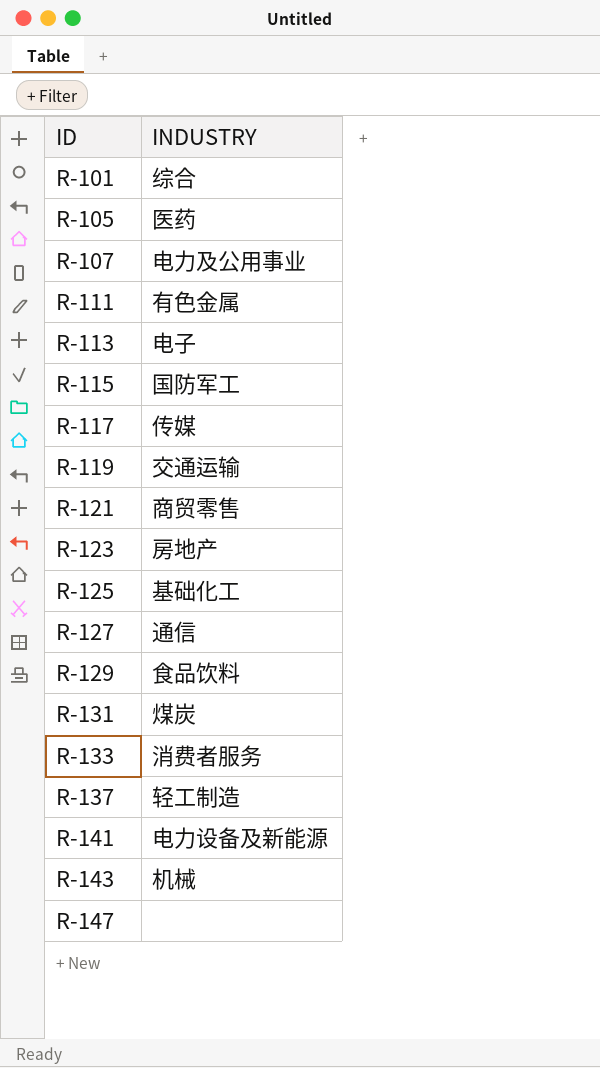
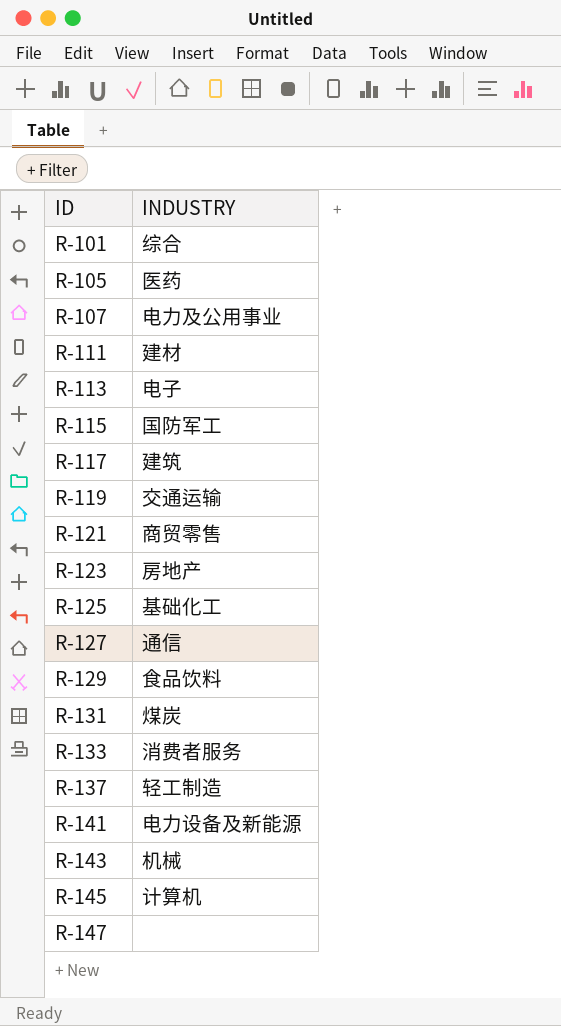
R-111 | INDUSTRY: 有色金属 -> 建材
R-117 | INDUSTRY: 传媒 -> 建筑
row R-145: none -> 计算机

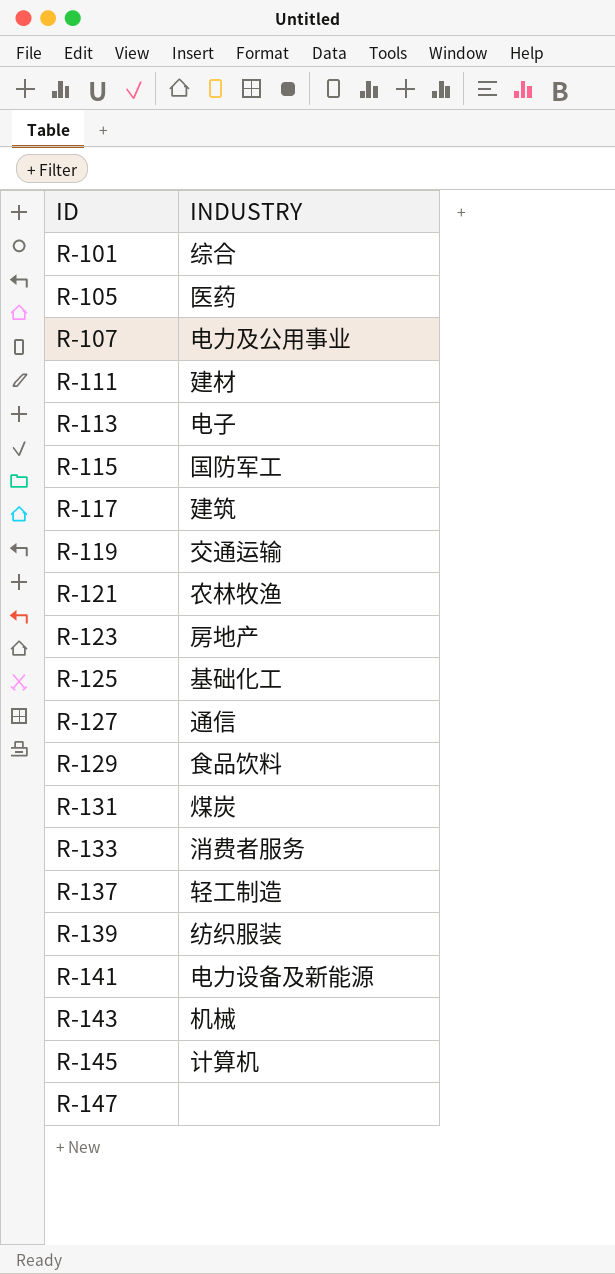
R-121 | INDUSTRY: 商贸零售 -> 农林牧渔
row R-139: none -> 纺织服装

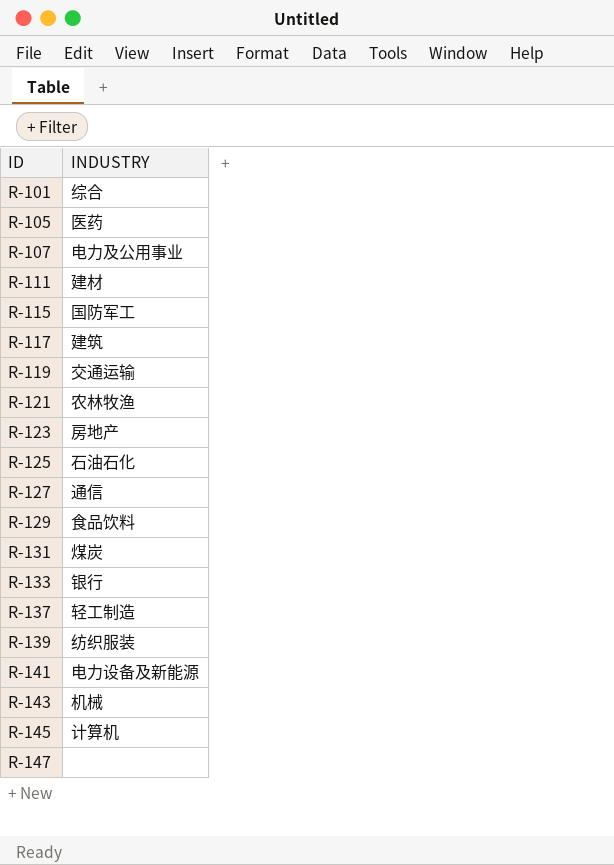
row R-113: 电子 -> none
R-125 | INDUSTRY: 基础化工 -> 石油石化
R-133 | INDUSTRY: 消费者服务 -> 银行

